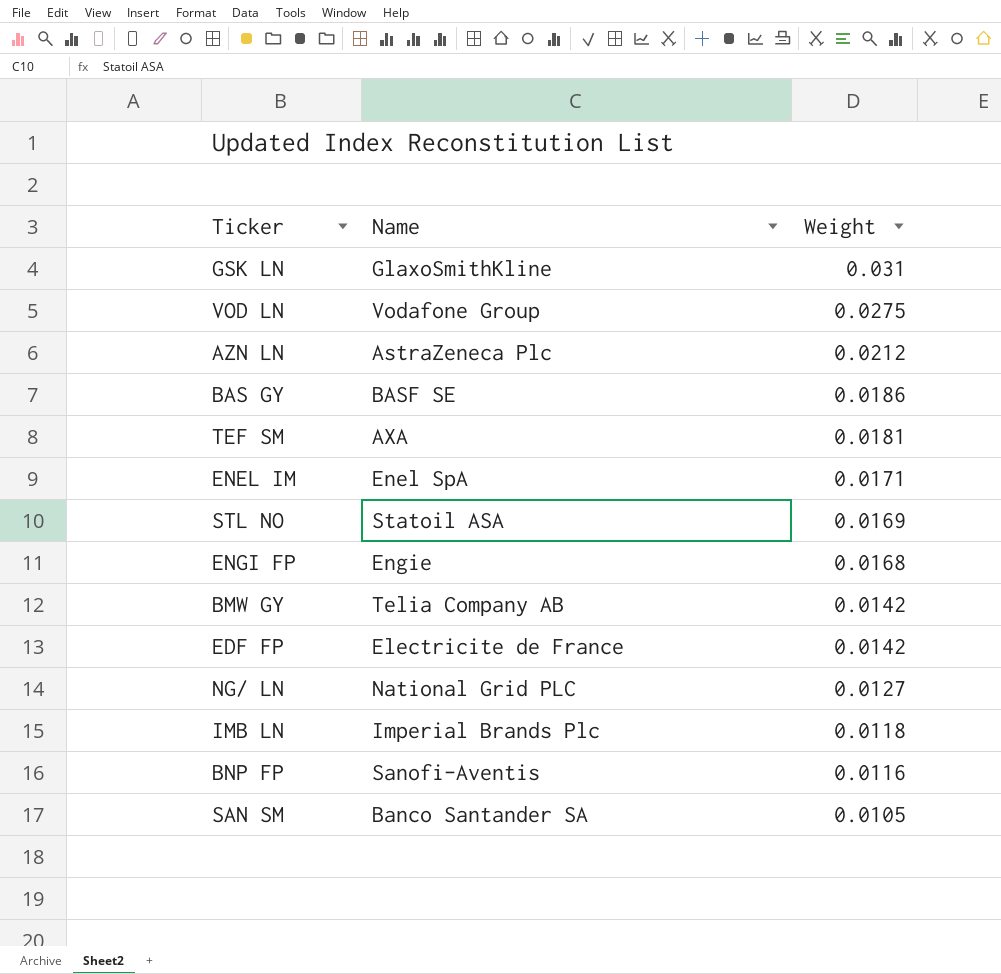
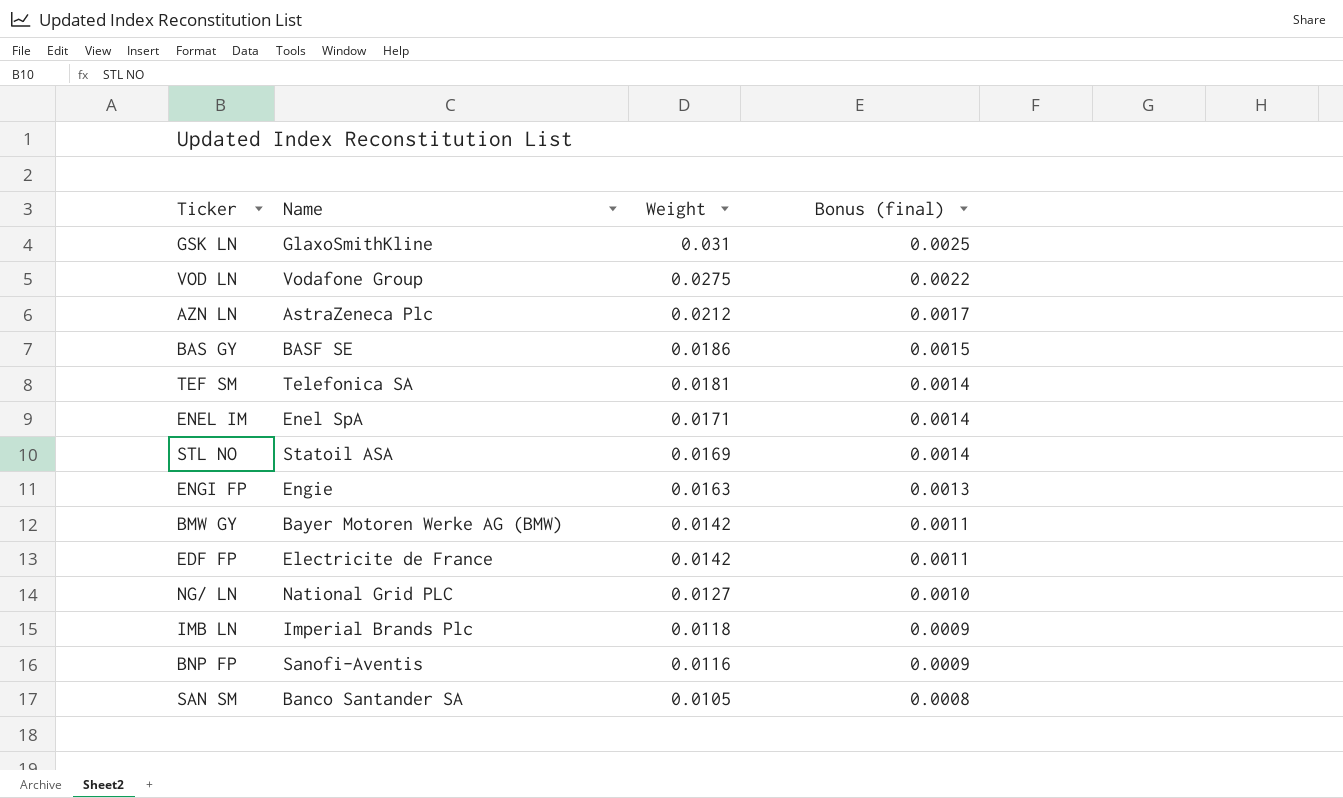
column Bonus (final) | formula: none -> [Weight] * 0.08
TEF SM | Name: AXA -> Telefonica SA
ENGI FP | Weight: 0.0168 -> 0.0163
BMW GY | Name: Telia Company AB -> Bayer Motoren Werke AG (BMW)

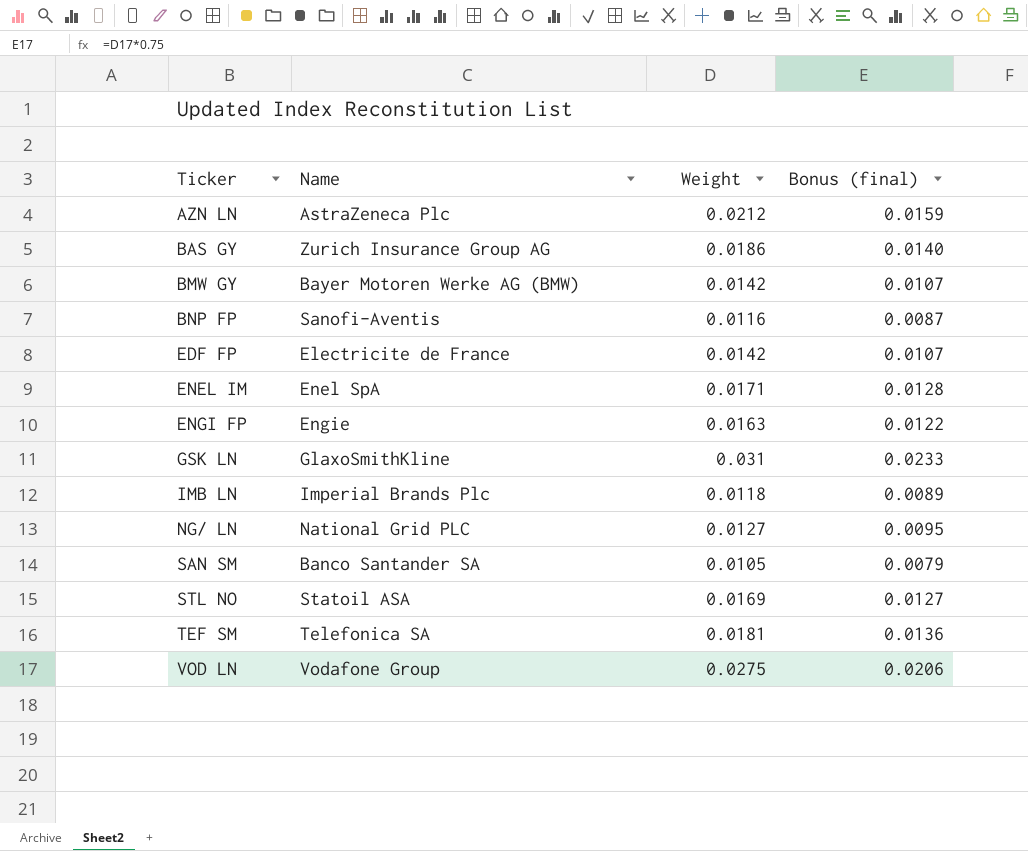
row order: Weight descending -> Ticker ascending
column Bonus (final) | formula: [Weight] * 0.08 -> [Weight] * 0.75
BAS GY | Name: BASF SE -> Zurich Insurance Group AG

